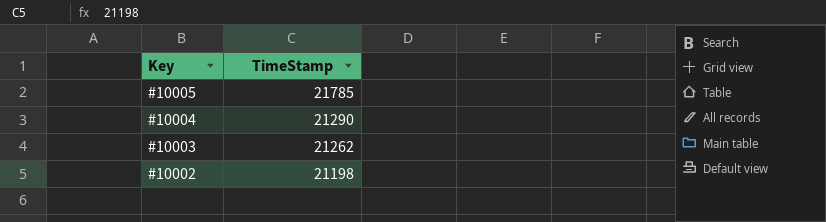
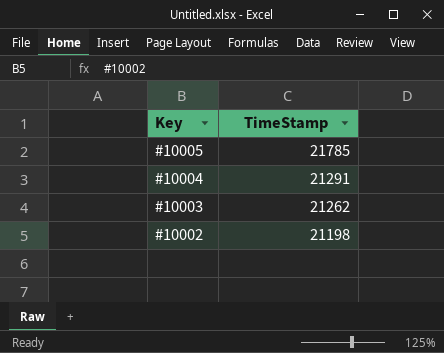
#10004 | TimeStamp: 21290 -> 21291

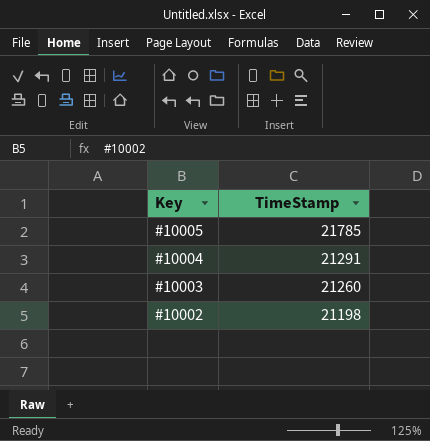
#10003 | TimeStamp: 21262 -> 21260

